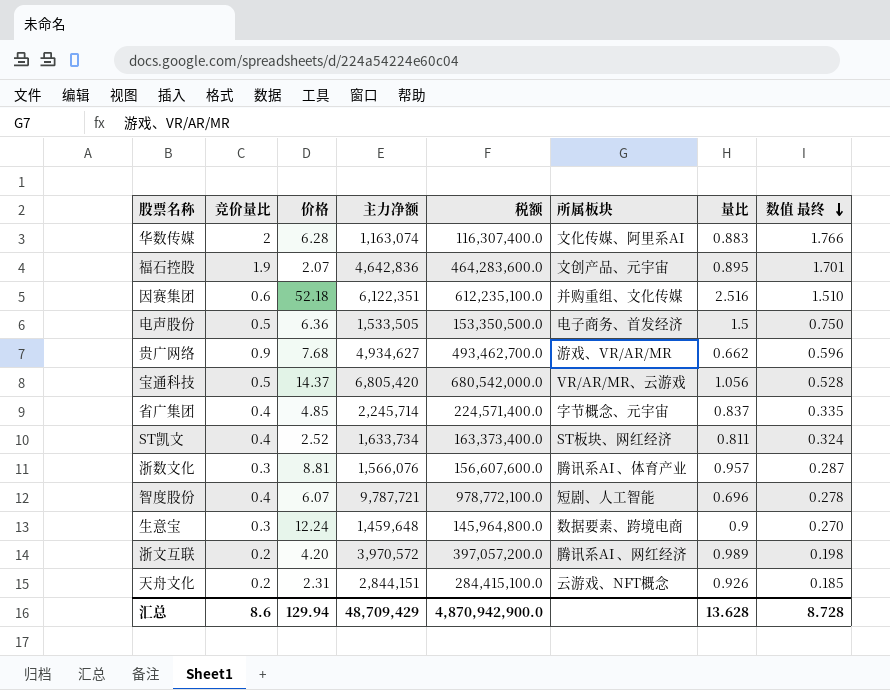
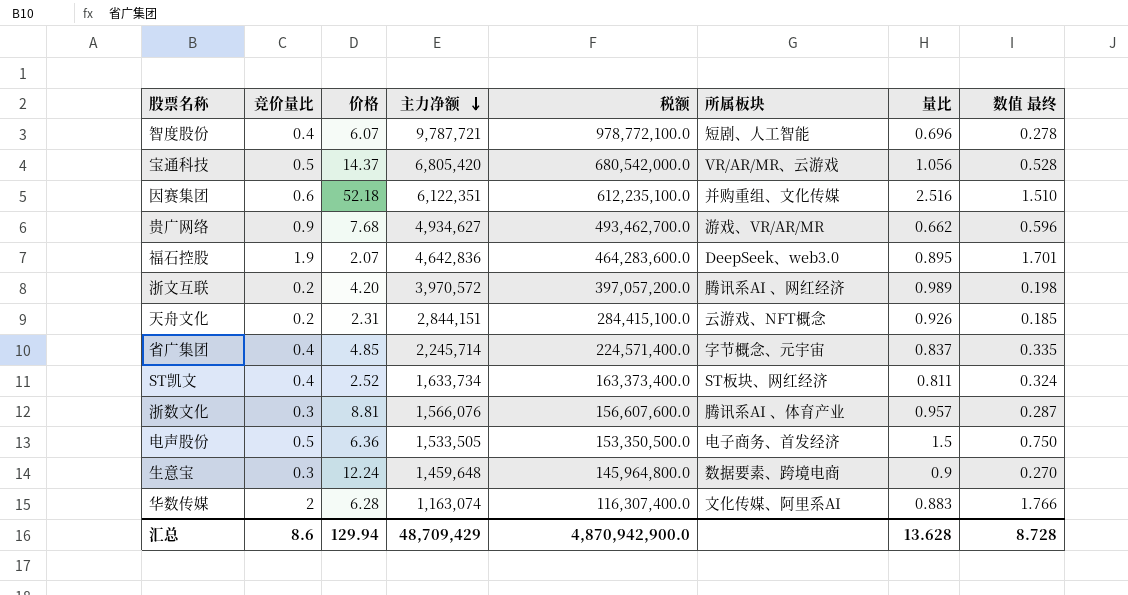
row order: 数值 最终 descending -> 主力净额 descending
福石控股 | 所属板块: 文创产品、元宇宙 -> DeepSeek、web3.0

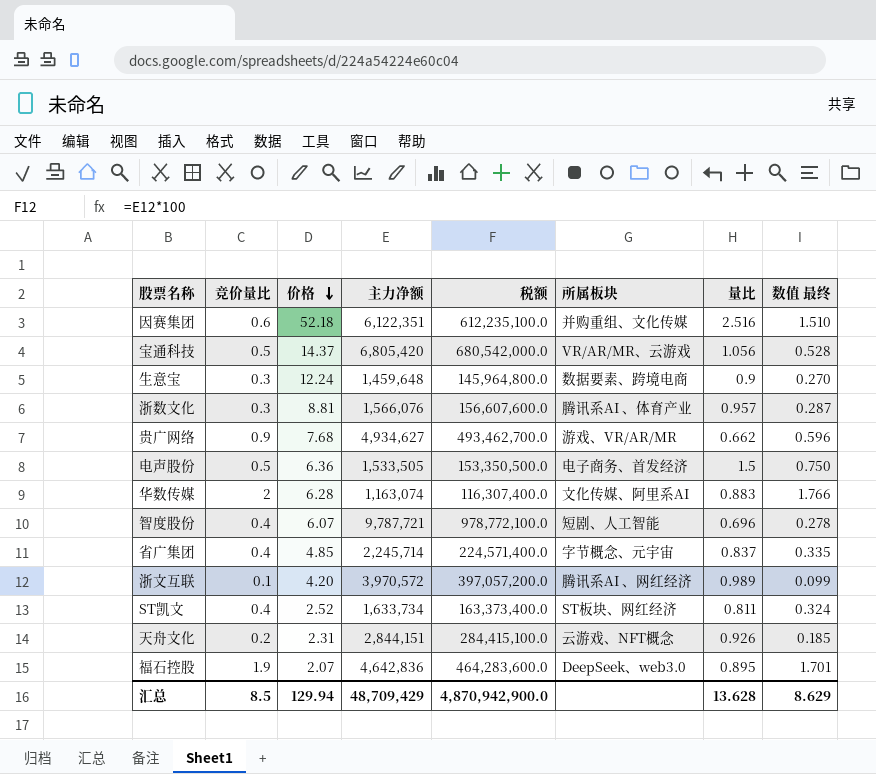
row order: 主力净额 descending -> 价格 descending
浙文互联 | 竞价量比: 0.2 -> 0.1
浙文互联 | 数值 最终: 0.198 -> 0.099
汇总 | 竞价量比: 8.6 -> 8.5
汇总 | 数值 最终: 8.728 -> 8.629

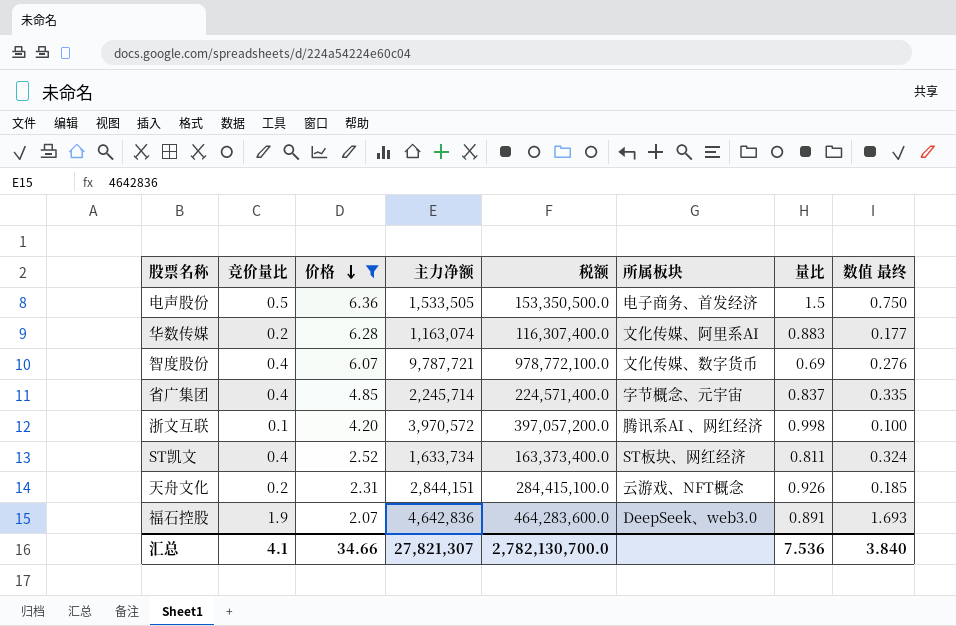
filter: none -> 价格 <= 6.36
华数传媒 | 竞价量比: 2 -> 0.2
华数传媒 | 数值 最终: 1.766 -> 0.177
智度股份 | 所属板块: 短剧、人工智能 -> 文化传媒、数字货币
智度股份 | 量比: 0.696 -> 0.69
智度股份 | 数值 最终: 0.278 -> 0.276
浙文互联 | 量比: 0.989 -> 0.998
浙文互联 | 数值 最终: 0.099 -> 0.100
福石控股 | 量比: 0.895 -> 0.891
福石控股 | 数值 最终: 1.701 -> 1.693
汇总 | 竞价量比: 8.5 -> 4.1
汇总 | 价格: 129.94 -> 34.66
汇总 | 主力净额: 48,709,429 -> 27,821,307
汇总 | 税额: 4,870,942,900.0 -> 2,782,130,700.0
汇总 | 量比: 13.628 -> 7.536
汇总 | 数值 最终: 8.629 -> 3.840

